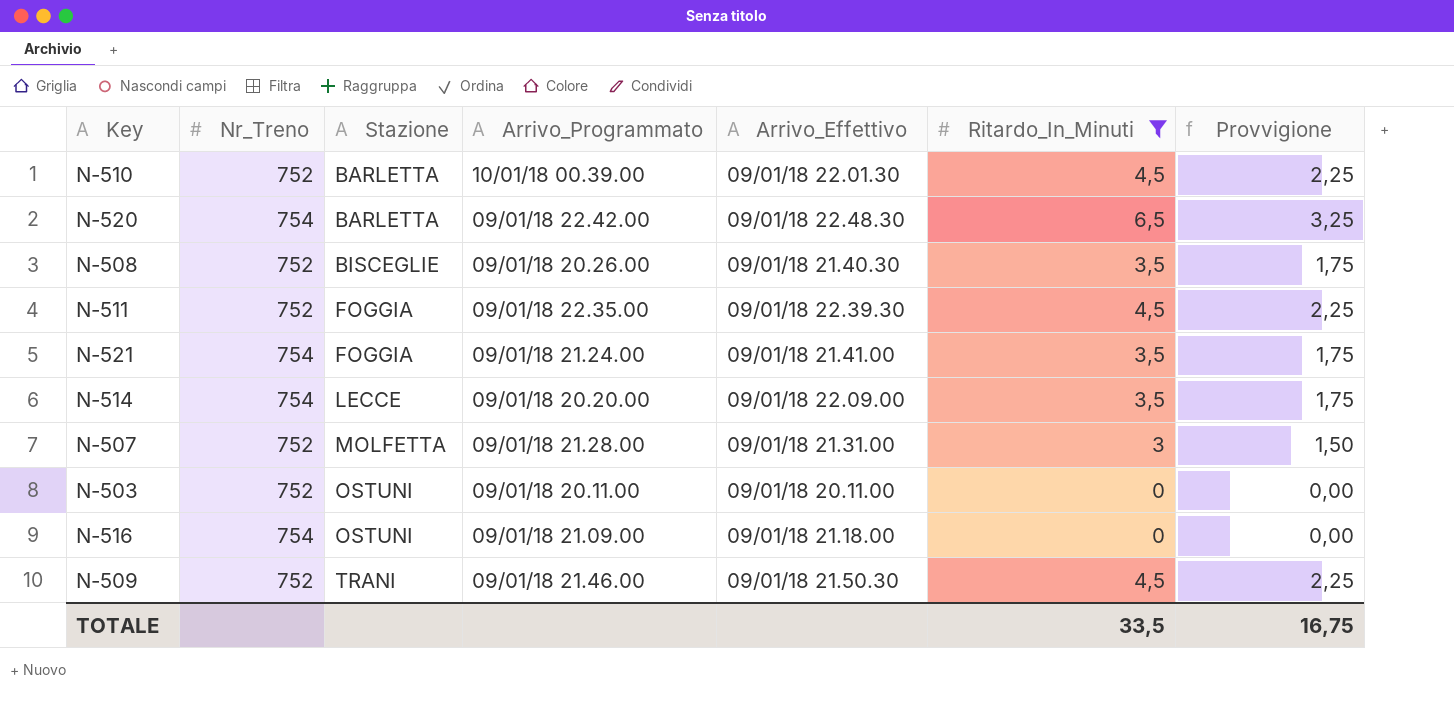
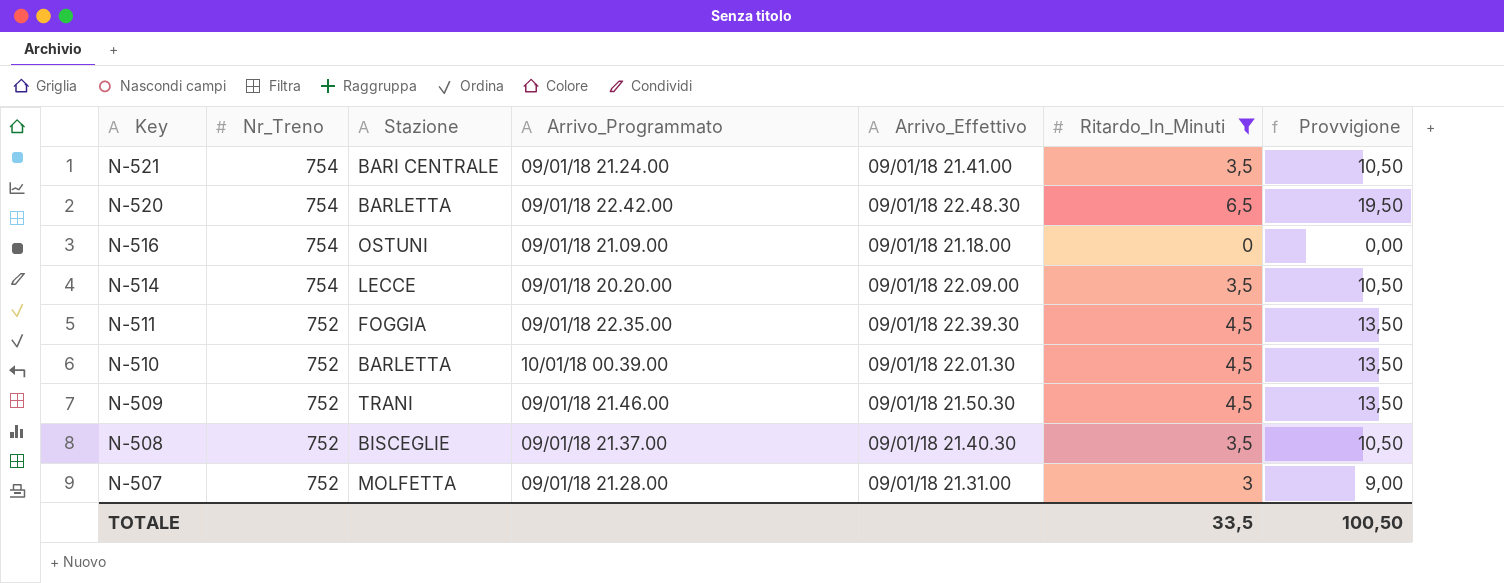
row order: Stazione ascending -> Key descending
column Provvigione | formula: [Ritardo_In_Minuti] * 0,5 -> [Ritardo_In_Minuti] * 3
row N-503: 752 | OSTUNI | 09/01/18 20.11.00 | 09/01/18 20.11.00 | 0 | 0,00 -> none
N-521 | Stazione: FOGGIA -> BARI CENTRALE
N-508 | Arrivo_Programmato: 09/01/18 20.26.00 -> 09/01/18 21.37.00
TOTALE | Provvigione: 16,75 -> 100,50

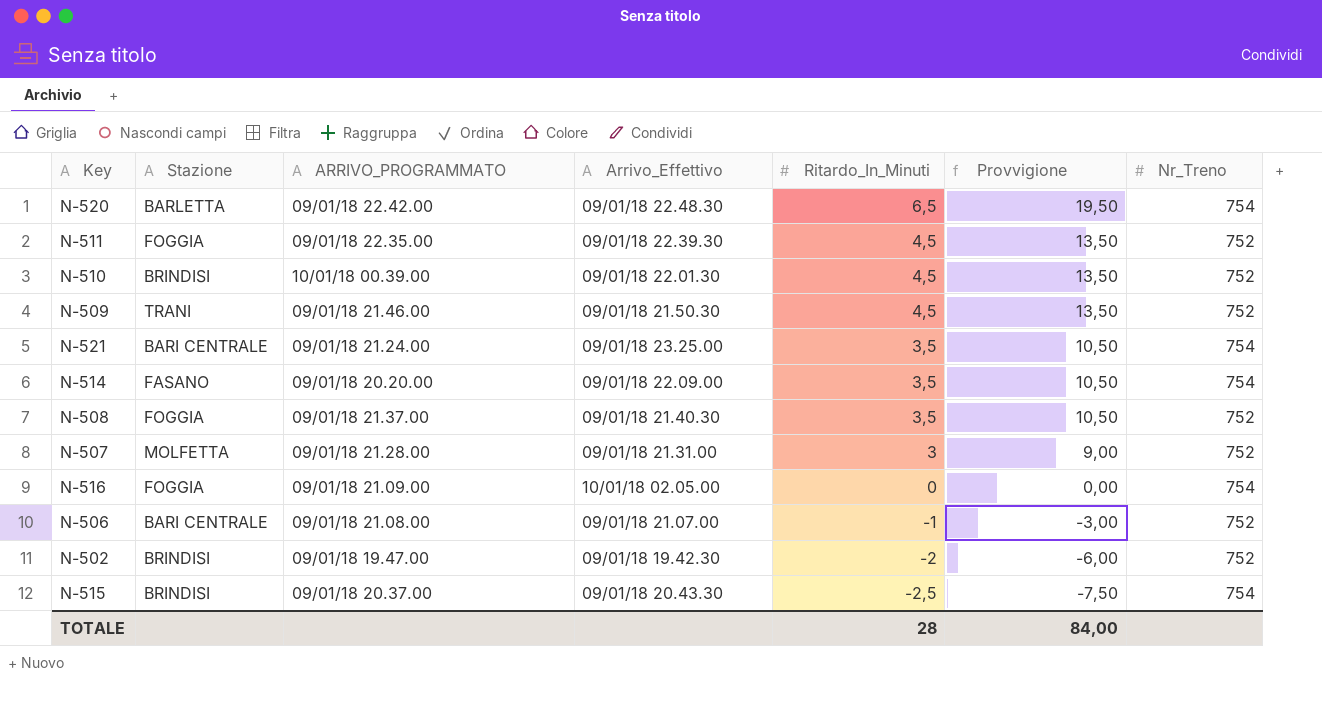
filter: Ritardo_In_Minuti >= 0 -> none
row order: Key descending -> Ritardo_In_Minuti descending
column name: Arrivo_Programmato -> ARRIVO_PROGRAMMATO
column Nr_Treno | position: 2 -> 7
N-510 | Stazione: BARLETTA -> BRINDISI
N-521 | Arrivo_Effettivo: 09/01/18 21.41.00 -> 09/01/18 23.25.00
N-514 | Stazione: LECCE -> FASANO
N-508 | Stazione: BISCEGLIE -> FOGGIA
N-516 | Stazione: OSTUNI -> FOGGIA
N-516 | Arrivo_Effettivo: 09/01/18 21.18.00 -> 10/01/18 02.05.00
TOTALE | Ritardo_In_Minuti: 33,5 -> 28
TOTALE | Provvigione: 100,50 -> 84,00

